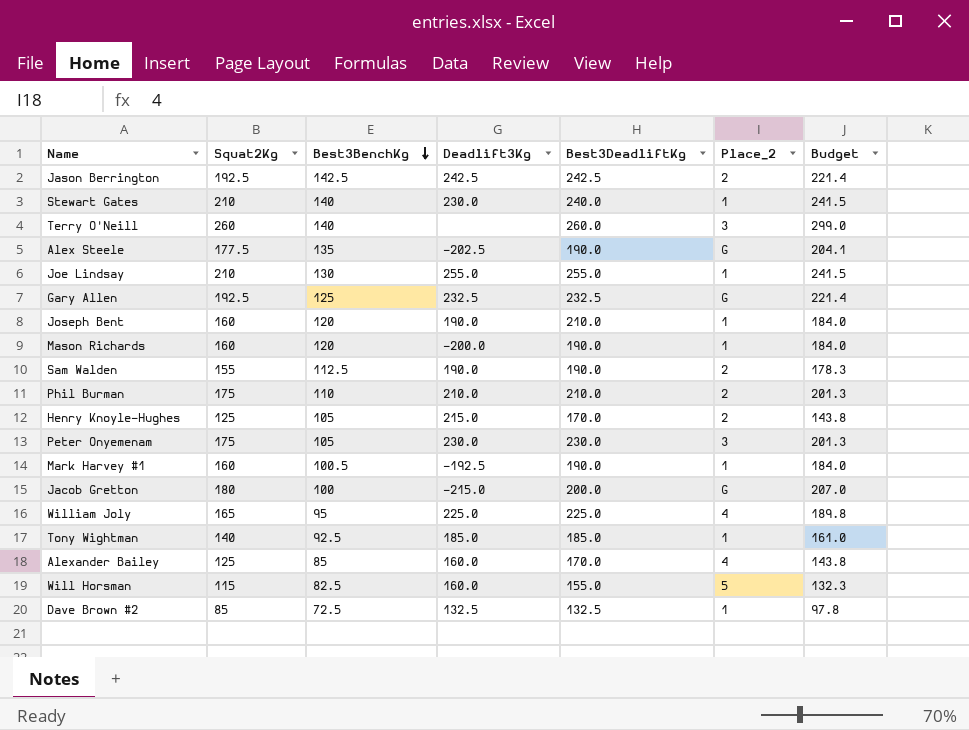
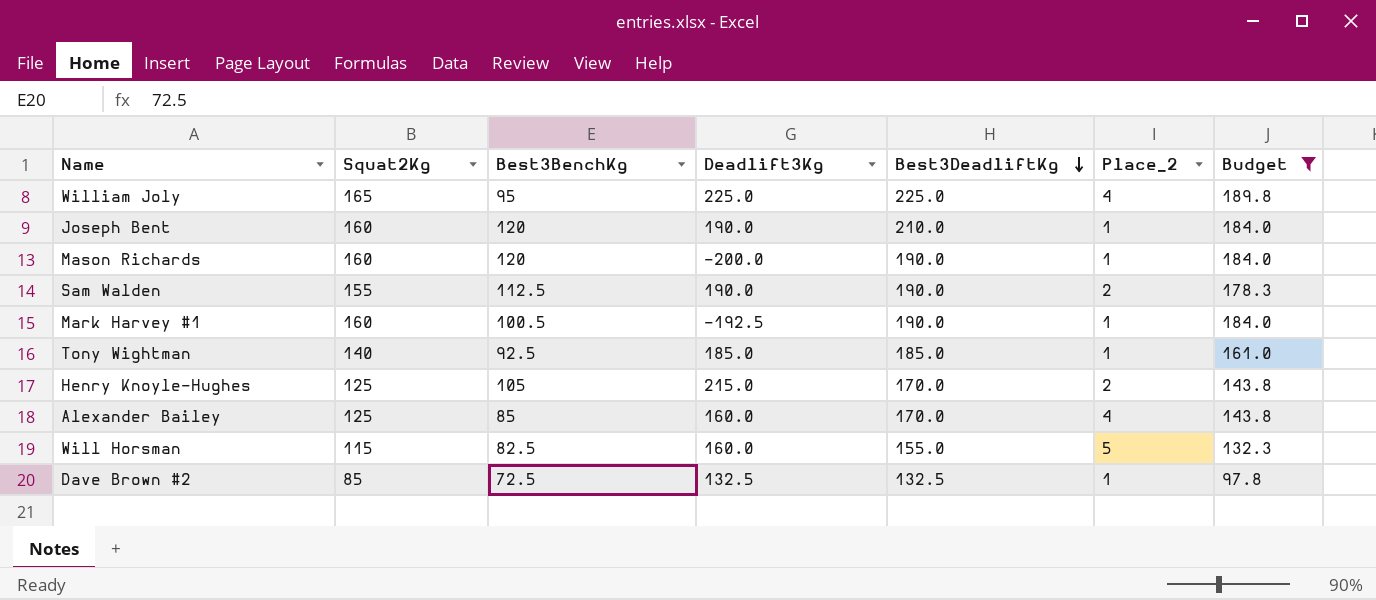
filter: none -> Budget <= 189.8
row order: Best3BenchKg descending -> Best3DeadliftKg descending

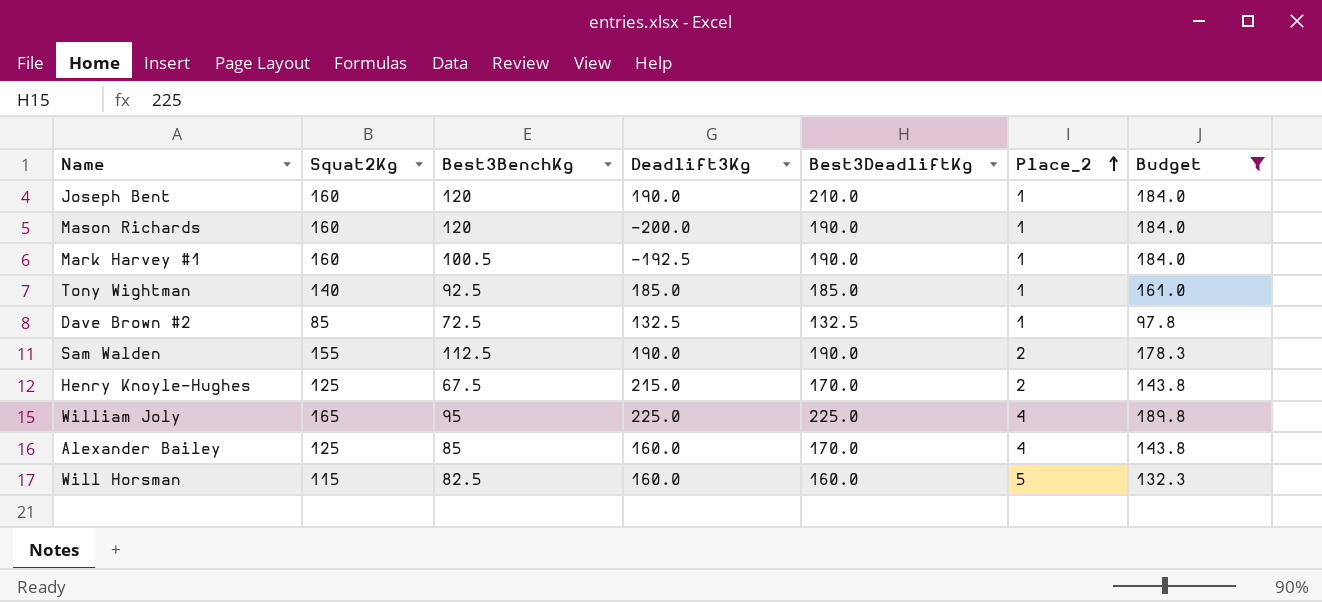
row order: Best3DeadliftKg descending -> Place_2 ascending
Henry Knoyle-Hughes | Best3BenchKg: 105 -> 67.5
Will Horsman | Best3DeadliftKg: 155.0 -> 160.0

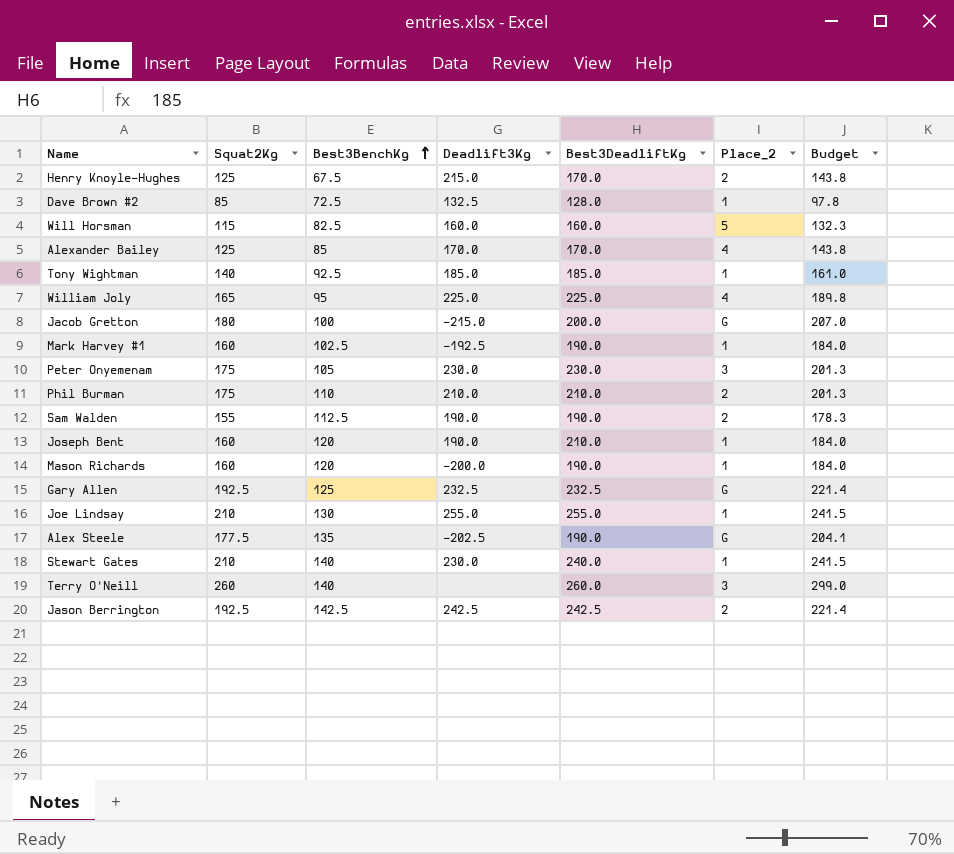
filter: Budget <= 189.8 -> none
row order: Place_2 ascending -> Best3BenchKg ascending
Dave Brown #2 | Best3DeadliftKg: 132.5 -> 128.0
Alexander Bailey | Deadlift3Kg: 160.0 -> 170.0
Mark Harvey #1 | Best3BenchKg: 100.5 -> 102.5

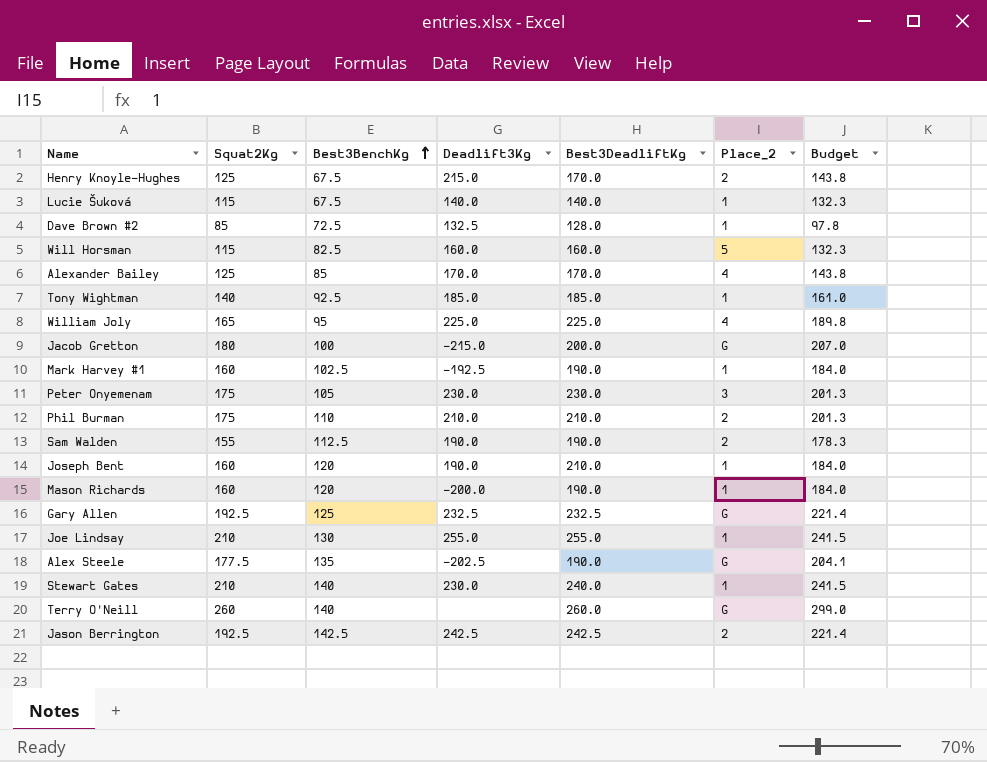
row Lucie Šuková: none -> 115 | 67.5 | 140.0 | 140.0 | 1 | 132.3
Terry O'Neill | Place_2: 3 -> G

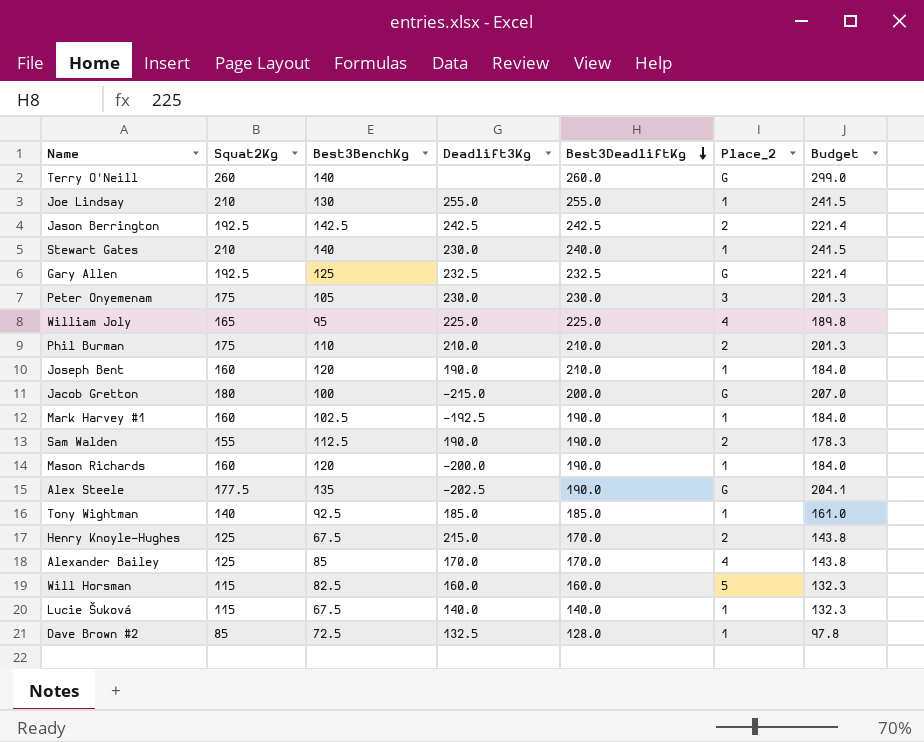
row order: Best3BenchKg ascending -> Best3DeadliftKg descending

